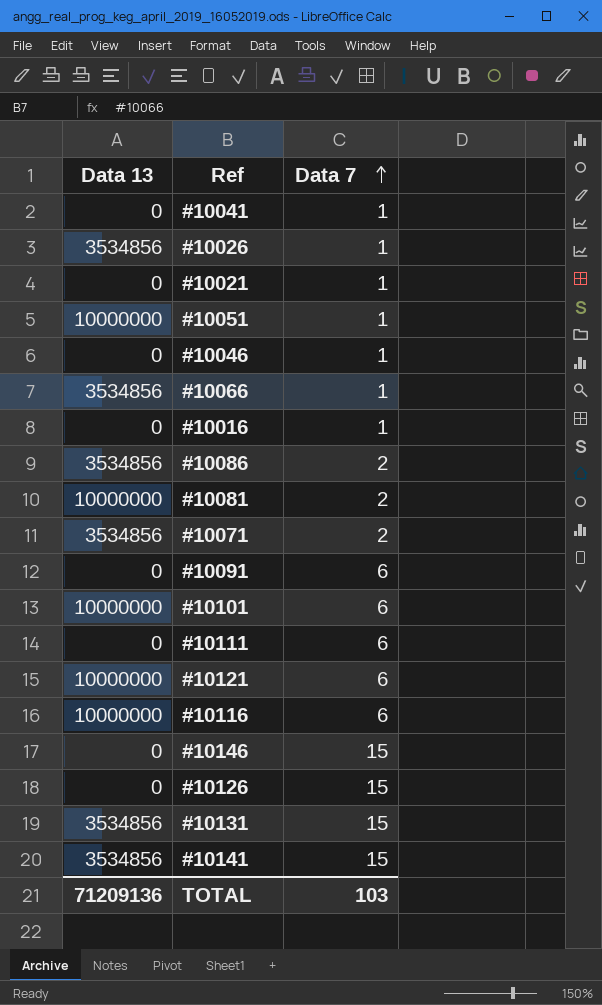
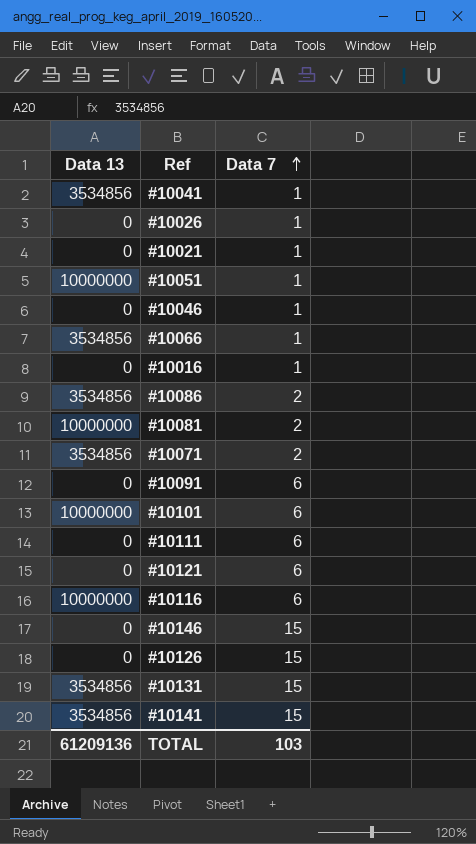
#10041 | Data 13: 0 -> 3534856
#10026 | Data 13: 3534856 -> 0
#10121 | Data 13: 10000000 -> 0
TOTAL | Data 13: 71209136 -> 61209136

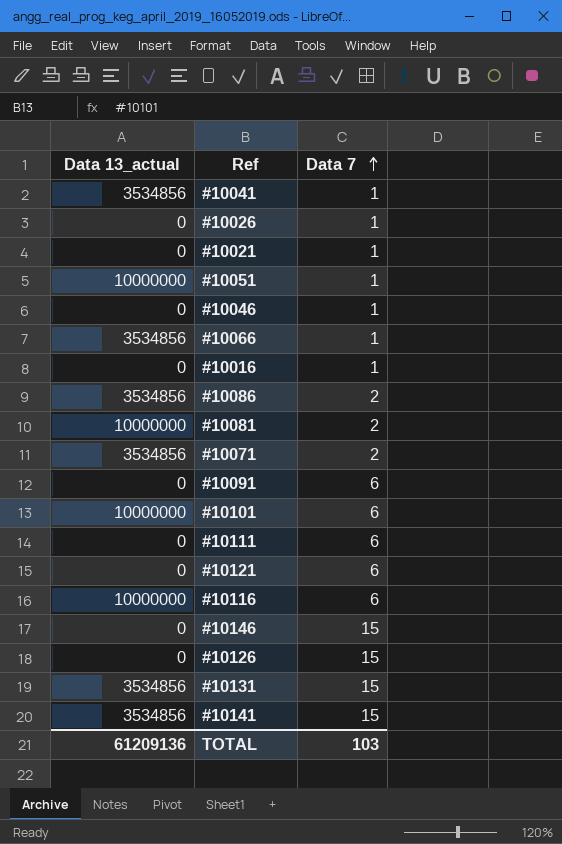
column name: Data 13 -> Data 13_actual

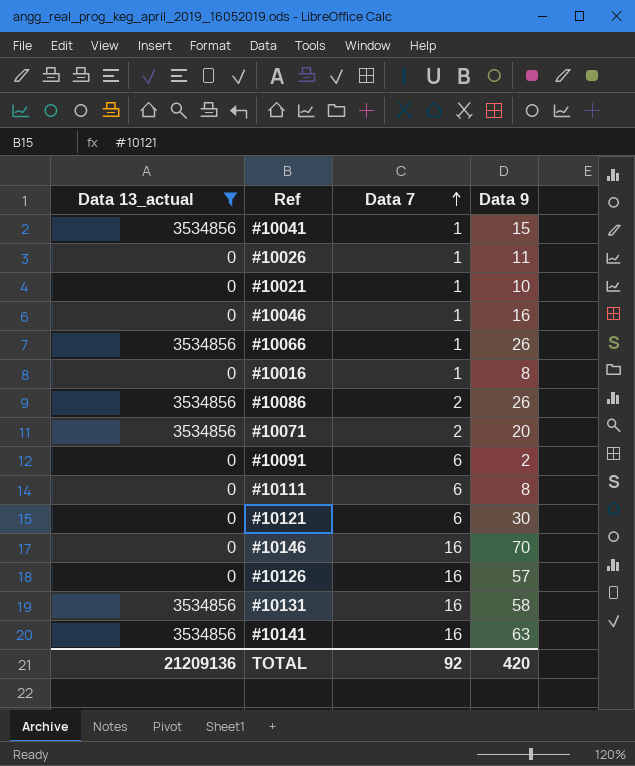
filter: none -> Data 13_actual != 10000000
column Data 9 | position: none -> 4
#10146 | Data 7: 15 -> 16
#10126 | Data 7: 15 -> 16
#10131 | Data 7: 15 -> 16
#10141 | Data 7: 15 -> 16
TOTAL | Data 13_actual: 61209136 -> 21209136
TOTAL | Data 7: 103 -> 92

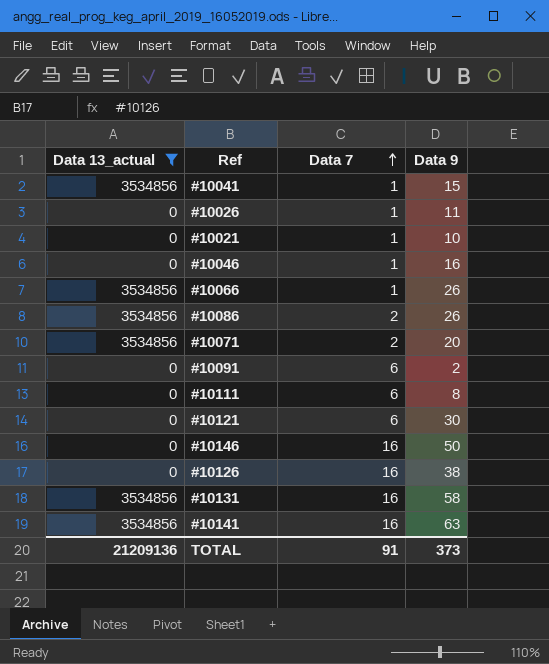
row #10016: 0 | 1 | 8 -> none
#10146 | Data 9: 70 -> 50
#10126 | Data 9: 57 -> 38
TOTAL | Data 7: 92 -> 91
TOTAL | Data 9: 420 -> 373

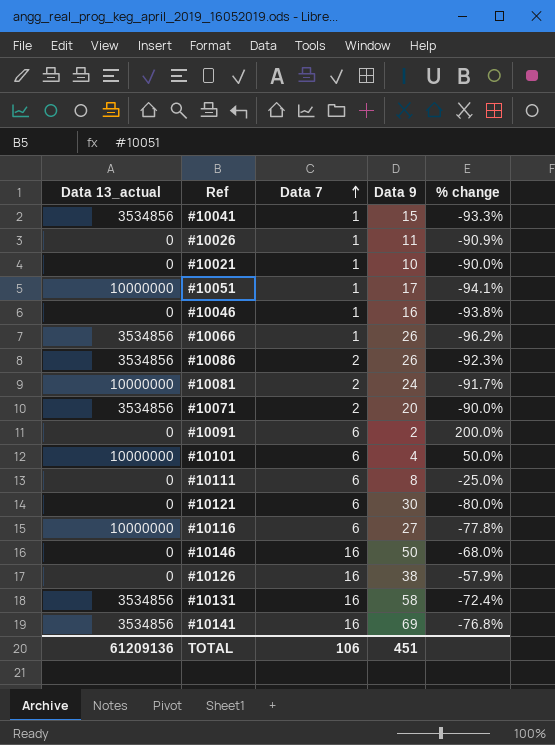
filter: Data 13_actual != 10000000 -> none
column % change | formula: none -> ([Data 7] - [Data 9]) / [Data 9]
#10141 | Data 9: 63 -> 69
TOTAL | Data 13_actual: 21209136 -> 61209136
TOTAL | Data 7: 91 -> 106
TOTAL | Data 9: 373 -> 451

